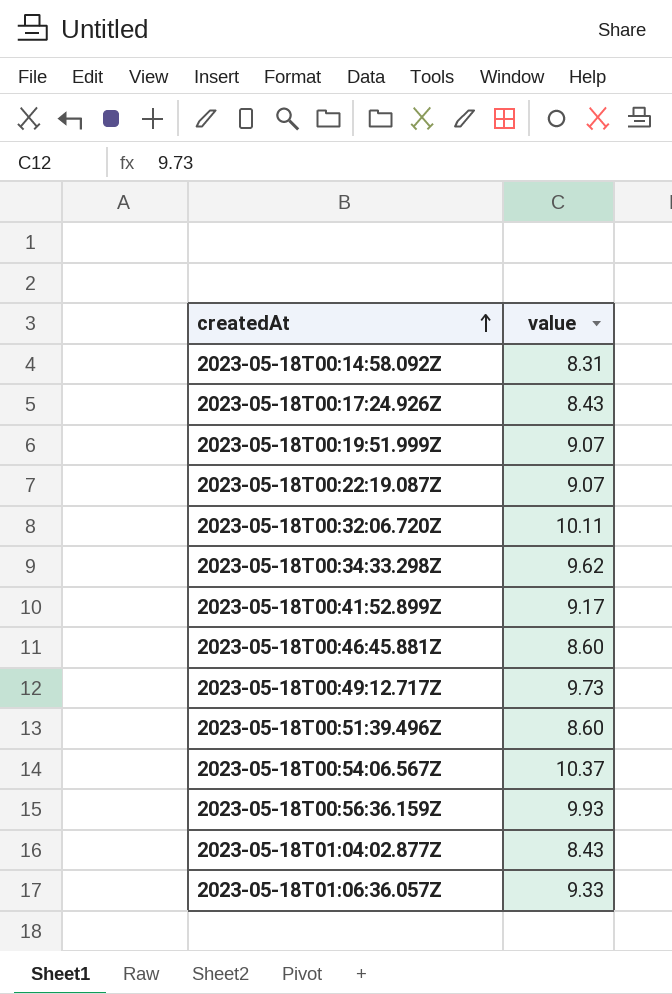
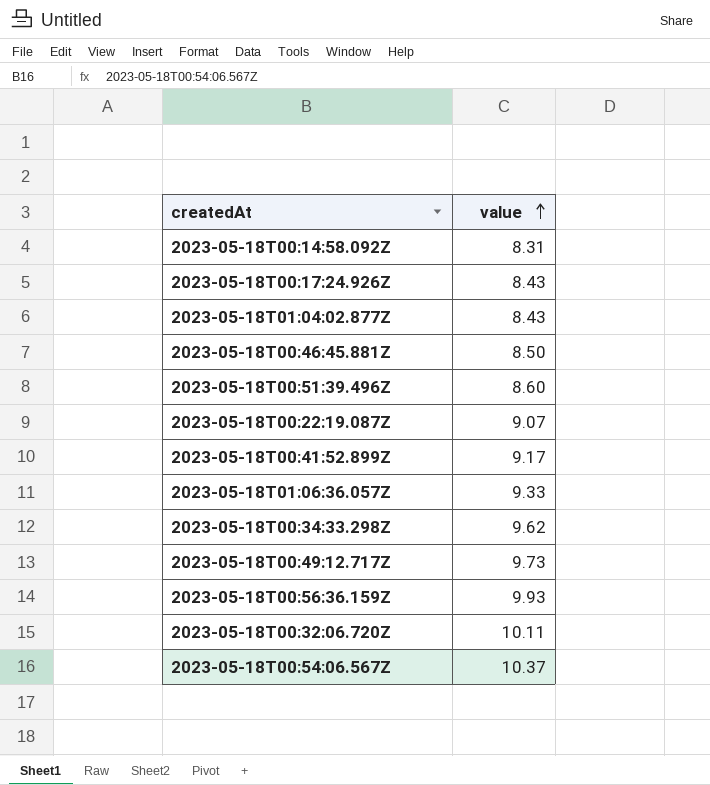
row order: createdAt ascending -> value ascending
row 2023-05-18T00:19:51.999Z: 9.07 -> none
2023-05-18T00:46:45.881Z | value: 8.60 -> 8.50

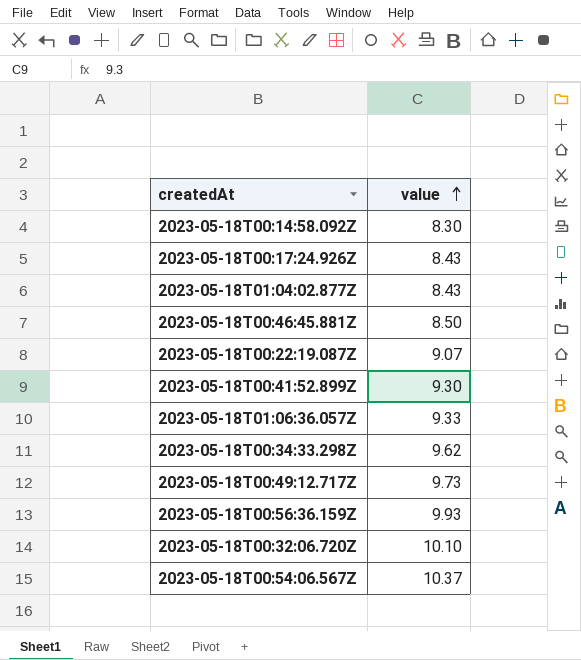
row 2023-05-18T00:51:39.496Z: 8.60 -> none
2023-05-18T00:14:58.092Z | value: 8.31 -> 8.30
2023-05-18T00:41:52.899Z | value: 9.17 -> 9.30
2023-05-18T00:32:06.720Z | value: 10.11 -> 10.10

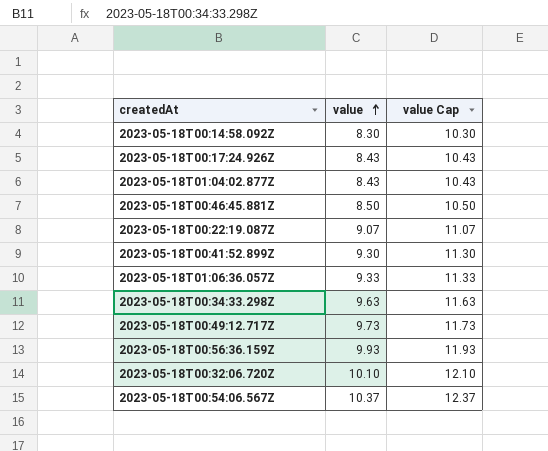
column value Cap | formula: none -> [value] + 2
2023-05-18T00:34:33.298Z | value: 9.62 -> 9.63

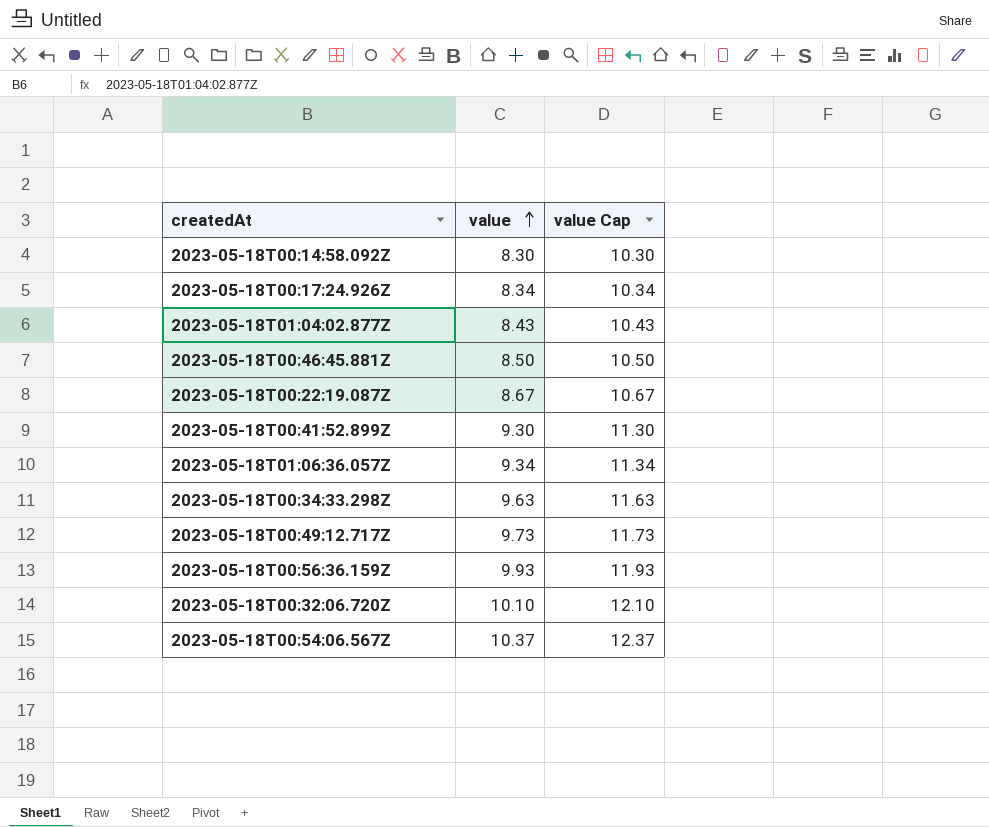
2023-05-18T00:17:24.926Z | value: 8.43 -> 8.34
2023-05-18T00:17:24.926Z | value Cap: 10.43 -> 10.34
2023-05-18T00:22:19.087Z | value: 9.07 -> 8.67
2023-05-18T00:22:19.087Z | value Cap: 11.07 -> 10.67
2023-05-18T01:06:36.057Z | value: 9.33 -> 9.34
2023-05-18T01:06:36.057Z | value Cap: 11.33 -> 11.34

